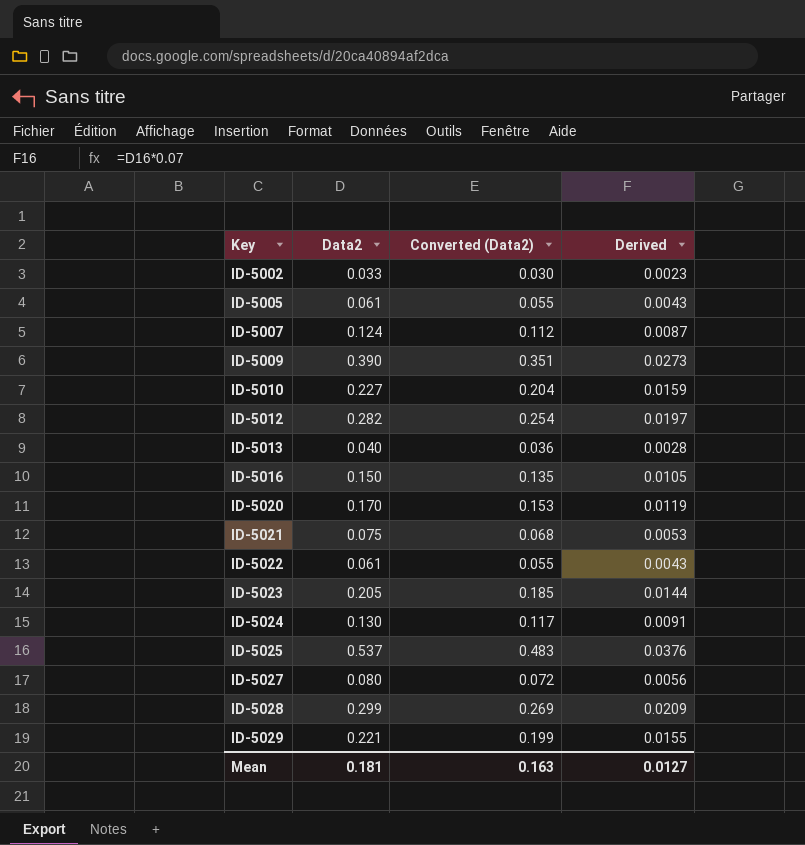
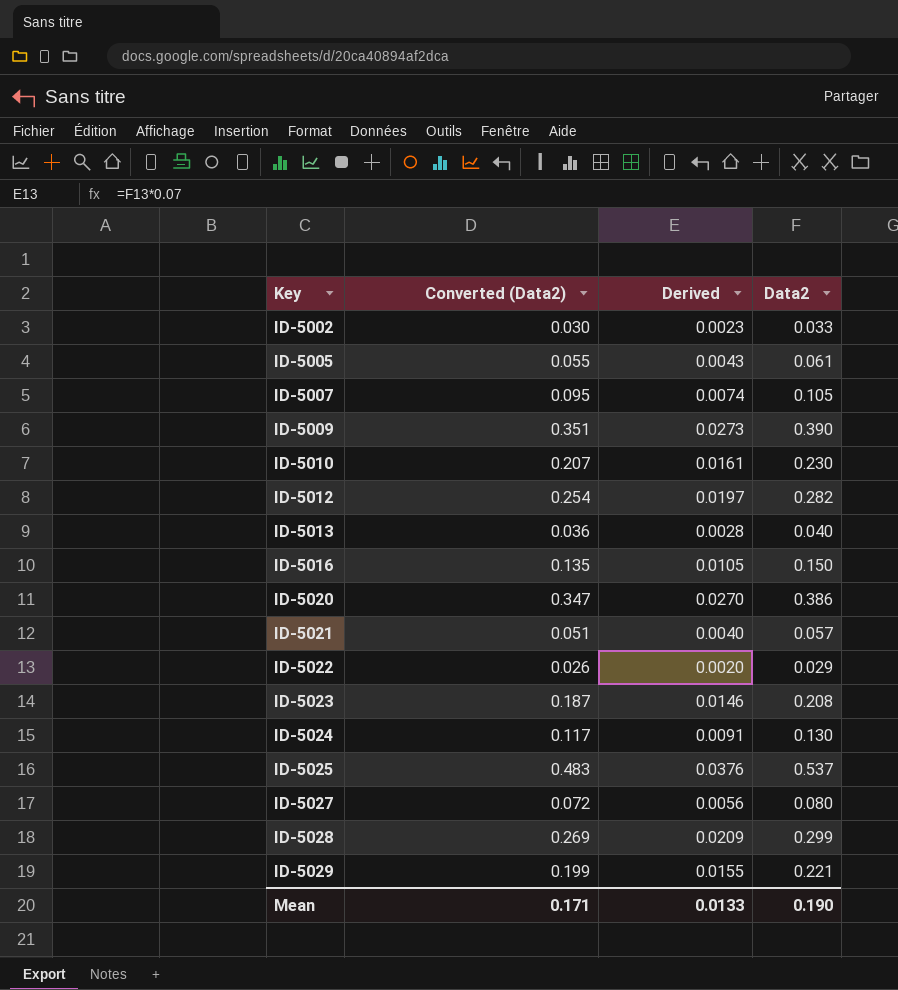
column Data2 | position: 2 -> 4
ID-5007 | Converted (Data2): 0.112 -> 0.095
ID-5007 | Derived: 0.0087 -> 0.0074
ID-5007 | Data2: 0.124 -> 0.105
ID-5010 | Converted (Data2): 0.204 -> 0.207
ID-5010 | Derived: 0.0159 -> 0.0161
ID-5010 | Data2: 0.227 -> 0.230
ID-5020 | Converted (Data2): 0.153 -> 0.347
ID-5020 | Derived: 0.0119 -> 0.0270
ID-5020 | Data2: 0.170 -> 0.386
ID-5021 | Converted (Data2): 0.068 -> 0.051
ID-5021 | Derived: 0.0053 -> 0.0040
ID-5021 | Data2: 0.075 -> 0.057
ID-5022 | Converted (Data2): 0.055 -> 0.026
ID-5022 | Derived: 0.0043 -> 0.0020
ID-5022 | Data2: 0.061 -> 0.029
ID-5023 | Converted (Data2): 0.185 -> 0.187
ID-5023 | Derived: 0.0144 -> 0.0146
ID-5023 | Data2: 0.205 -> 0.208
Mean | Converted (Data2): 0.163 -> 0.171
Mean | Derived: 0.0127 -> 0.0133
Mean | Data2: 0.181 -> 0.190

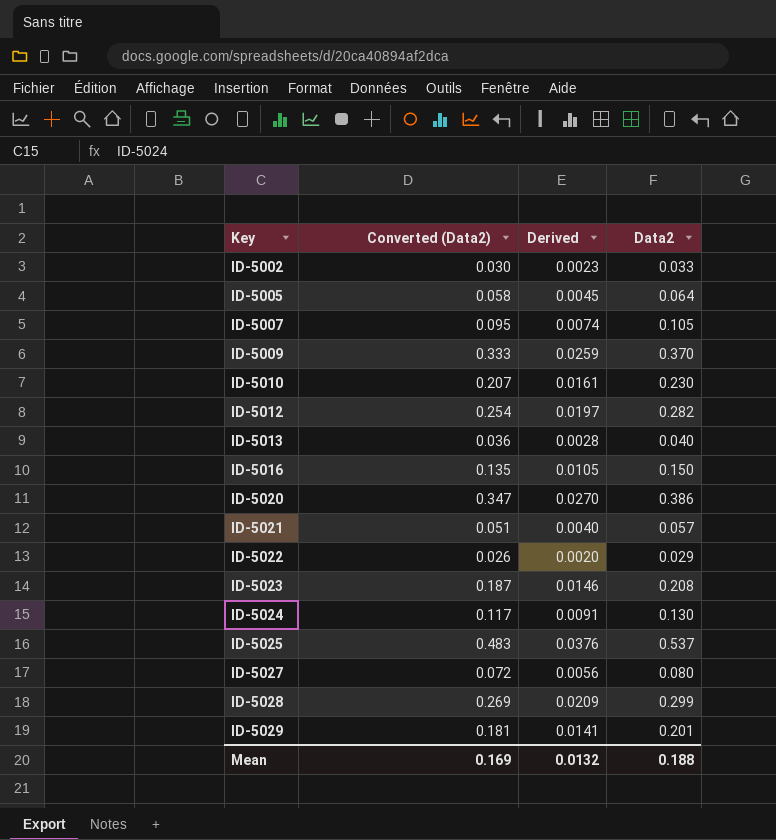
ID-5005 | Converted (Data2): 0.055 -> 0.058
ID-5005 | Derived: 0.0043 -> 0.0045
ID-5005 | Data2: 0.061 -> 0.064
ID-5009 | Converted (Data2): 0.351 -> 0.333
ID-5009 | Derived: 0.0273 -> 0.0259
ID-5009 | Data2: 0.390 -> 0.370
ID-5029 | Converted (Data2): 0.199 -> 0.181
ID-5029 | Derived: 0.0155 -> 0.0141
ID-5029 | Data2: 0.221 -> 0.201
Mean | Converted (Data2): 0.171 -> 0.169
Mean | Derived: 0.0133 -> 0.0132
Mean | Data2: 0.190 -> 0.188

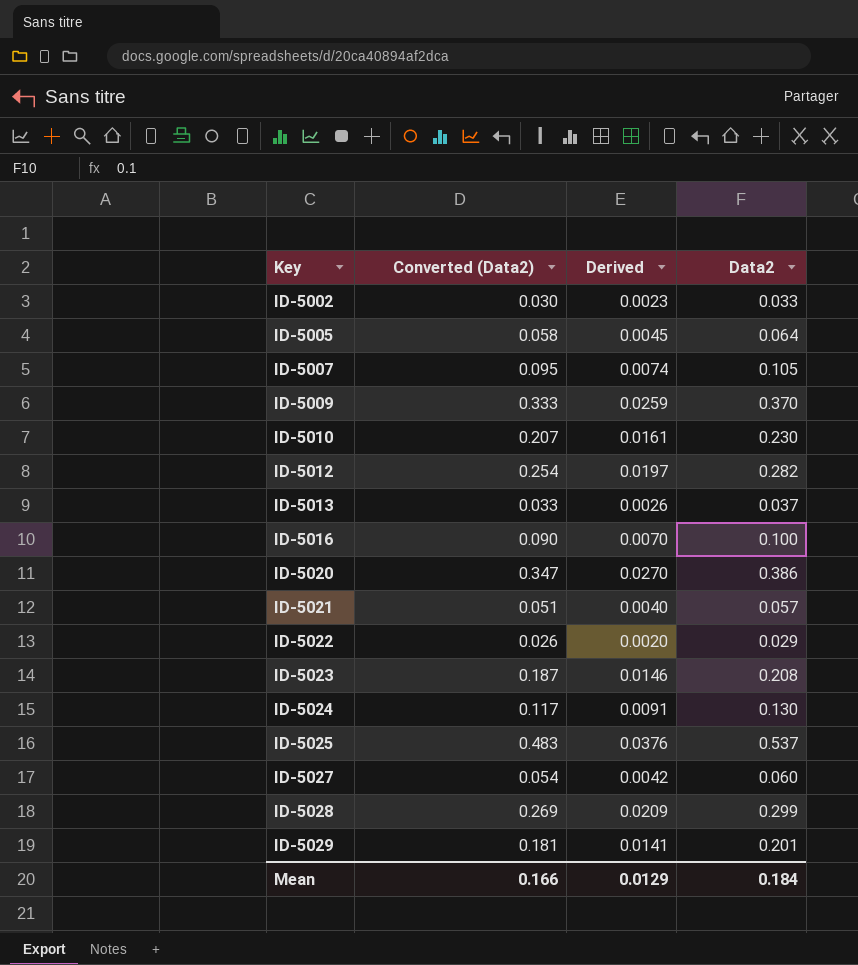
ID-5013 | Converted (Data2): 0.036 -> 0.033
ID-5013 | Derived: 0.0028 -> 0.0026
ID-5013 | Data2: 0.040 -> 0.037
ID-5016 | Converted (Data2): 0.135 -> 0.090
ID-5016 | Derived: 0.0105 -> 0.0070
ID-5016 | Data2: 0.150 -> 0.100
ID-5027 | Converted (Data2): 0.072 -> 0.054
ID-5027 | Derived: 0.0056 -> 0.0042
ID-5027 | Data2: 0.080 -> 0.060
Mean | Converted (Data2): 0.169 -> 0.166
Mean | Derived: 0.0132 -> 0.0129
Mean | Data2: 0.188 -> 0.184

